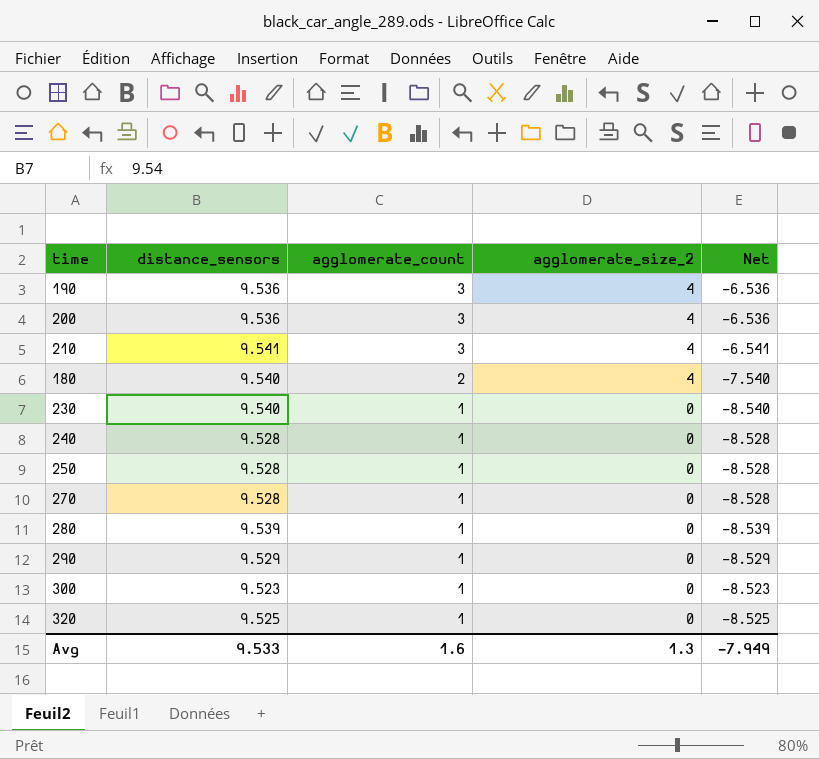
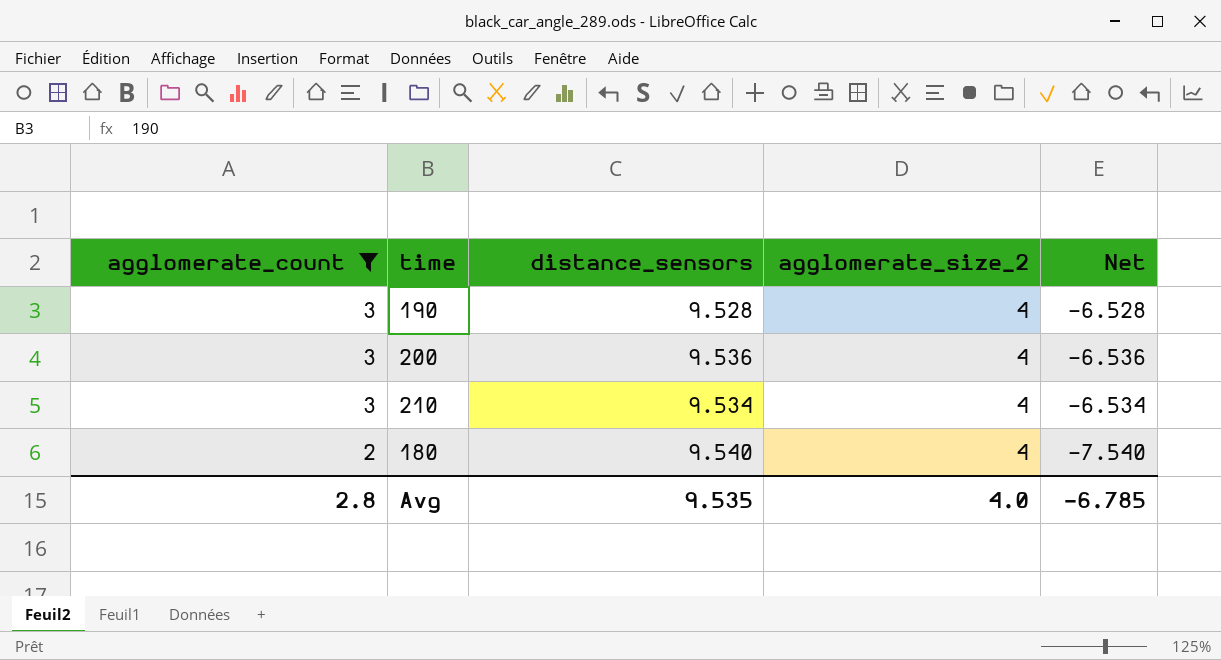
filter: none -> agglomerate_count != 1
column agglomerate_count | position: 3 -> 1
190 | distance_sensors: 9.536 -> 9.528
190 | Net: -6.536 -> -6.528
210 | distance_sensors: 9.541 -> 9.534
210 | Net: -6.541 -> -6.534
Avg | agglomerate_count: 1.6 -> 2.8
Avg | distance_sensors: 9.533 -> 9.535
Avg | agglomerate_size_2: 1.3 -> 4.0
Avg | Net: -7.949 -> -6.785

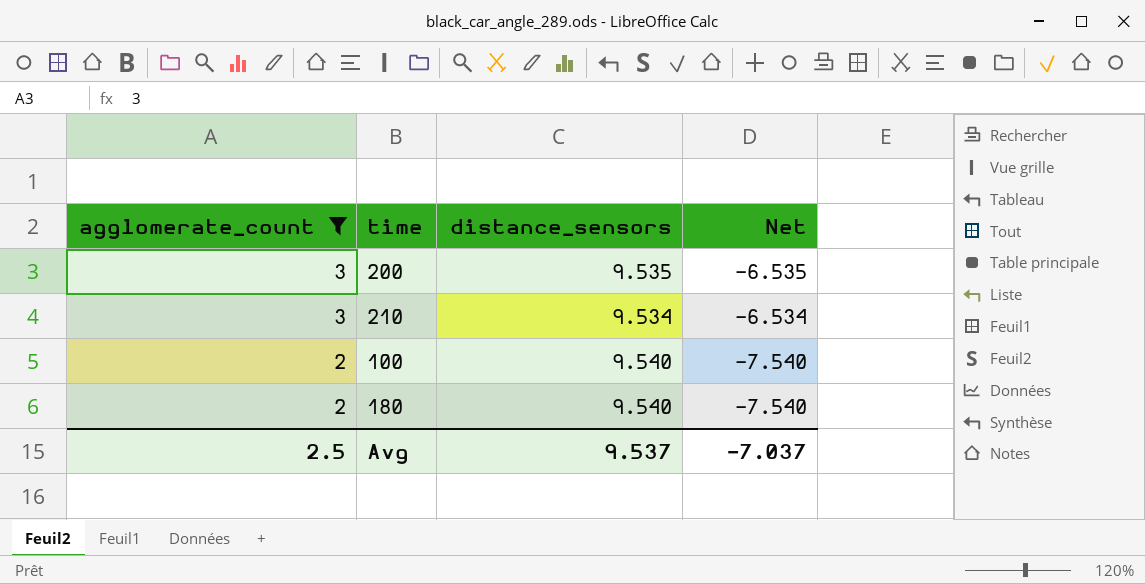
column agglomerate_size_2 | position: 4 -> none
row 190: 3 | 9.528 | 4 | -6.528 -> none
200 | distance_sensors: 9.536 -> 9.535
200 | Net: -6.536 -> -6.535
row 100: none -> 2 | 9.540 | -7.540
Avg | agglomerate_count: 2.8 -> 2.5
Avg | distance_sensors: 9.535 -> 9.537
Avg | Net: -6.785 -> -7.037

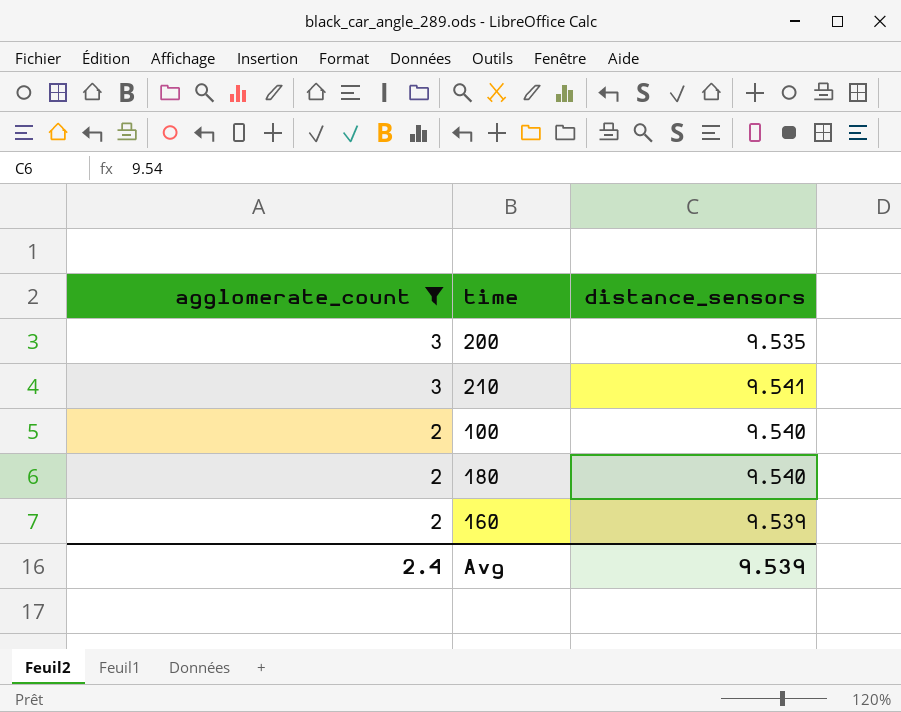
column Net | formula: [agglomerate_count] - [distance_sensors] -> none
210 | distance_sensors: 9.534 -> 9.541
row 160: none -> 2 | 9.539
Avg | agglomerate_count: 2.5 -> 2.4
Avg | distance_sensors: 9.537 -> 9.539

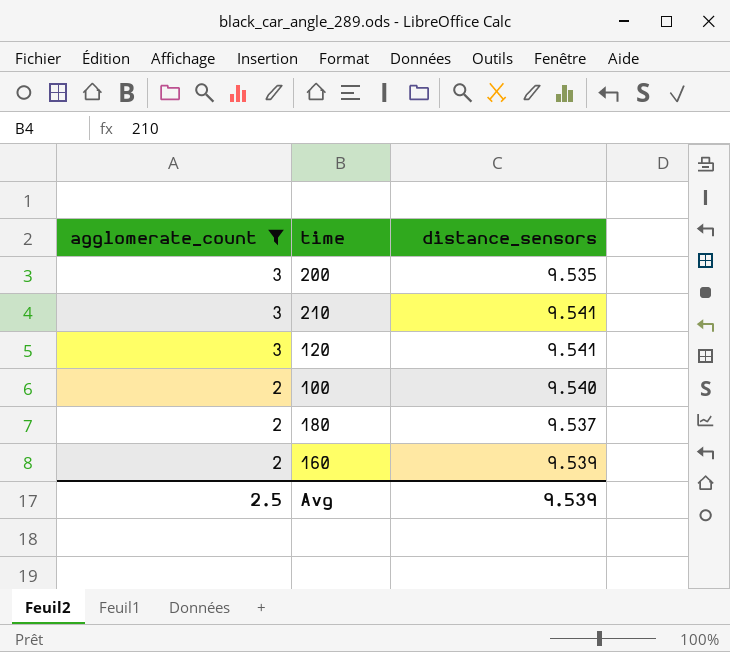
row 120: none -> 3 | 9.541
180 | distance_sensors: 9.540 -> 9.537
Avg | agglomerate_count: 2.4 -> 2.5

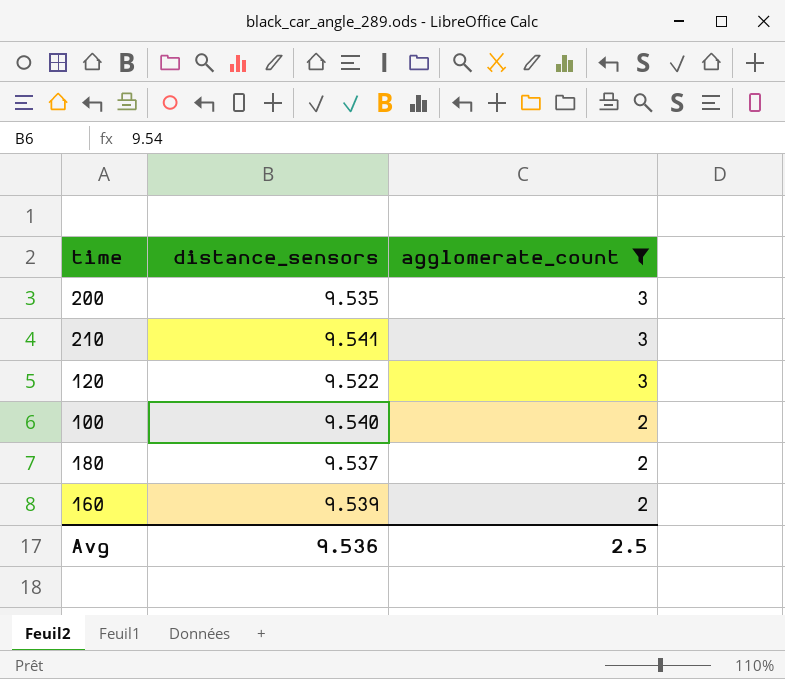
column agglomerate_count | position: 1 -> 3
120 | distance_sensors: 9.541 -> 9.522
Avg | distance_sensors: 9.539 -> 9.536

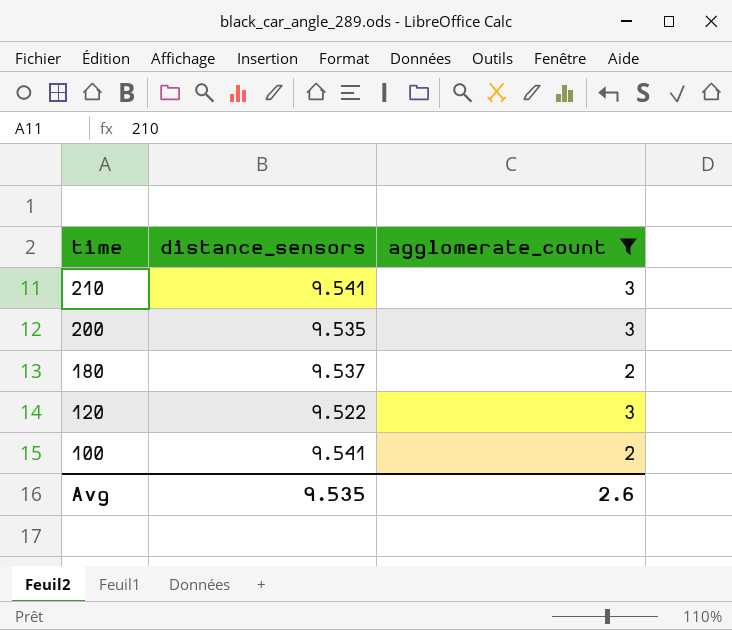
row order: agglomerate_count descending -> time descending
row 160: 9.539 | 2 -> none
100 | distance_sensors: 9.540 -> 9.541
Avg | distance_sensors: 9.536 -> 9.535
Avg | agglomerate_count: 2.5 -> 2.6

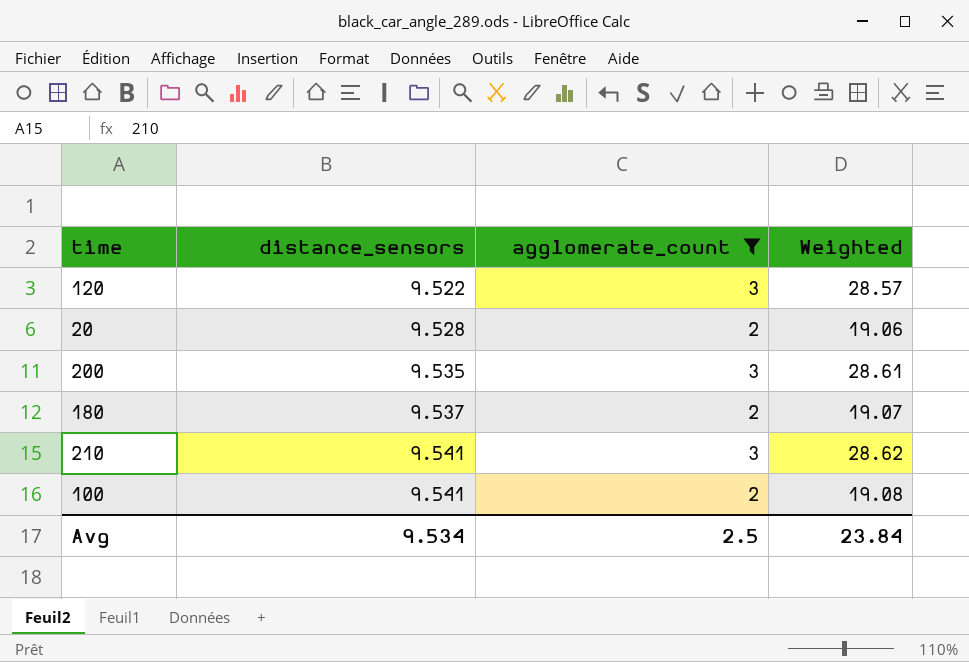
row order: time descending -> distance_sensors ascending
column Weighted | formula: none -> [distance_sensors] * [agglomerate_count]
row 20: none -> 9.528 | 2 | 19.06
Avg | distance_sensors: 9.535 -> 9.534
Avg | agglomerate_count: 2.6 -> 2.5

